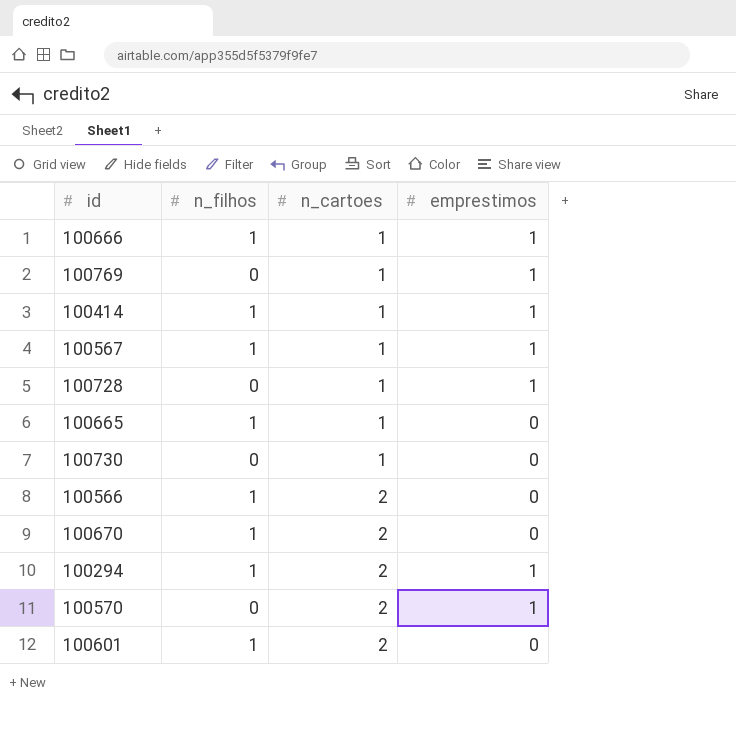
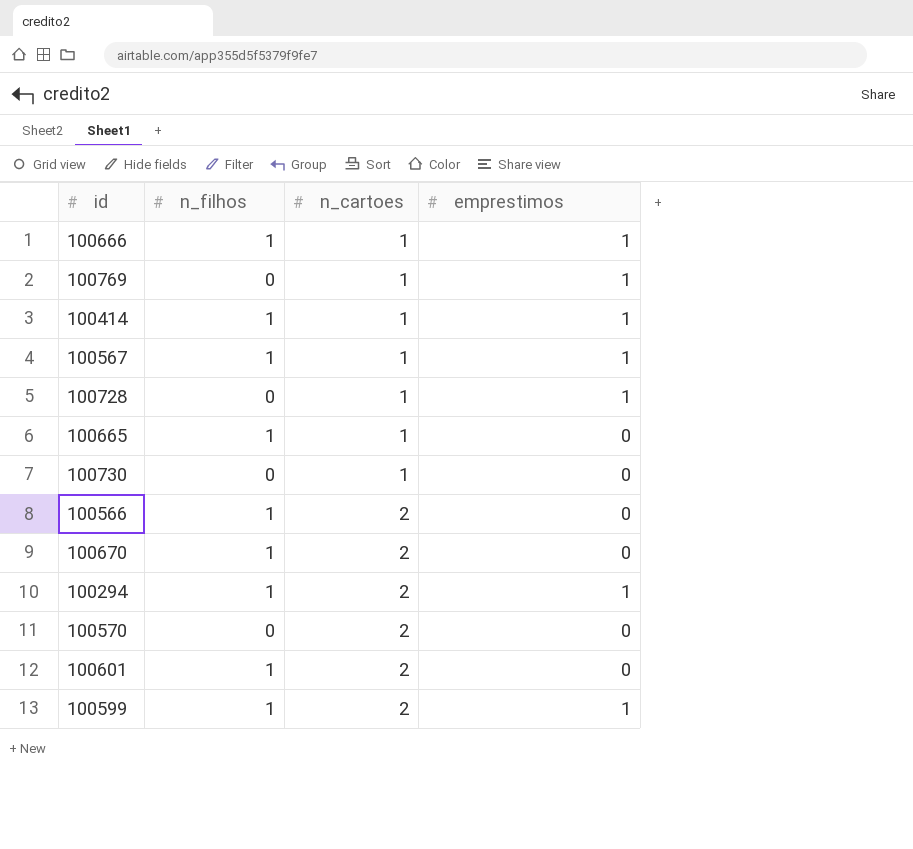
100570 | emprestimos: 1 -> 0
row 100599: none -> 1 | 2 | 1

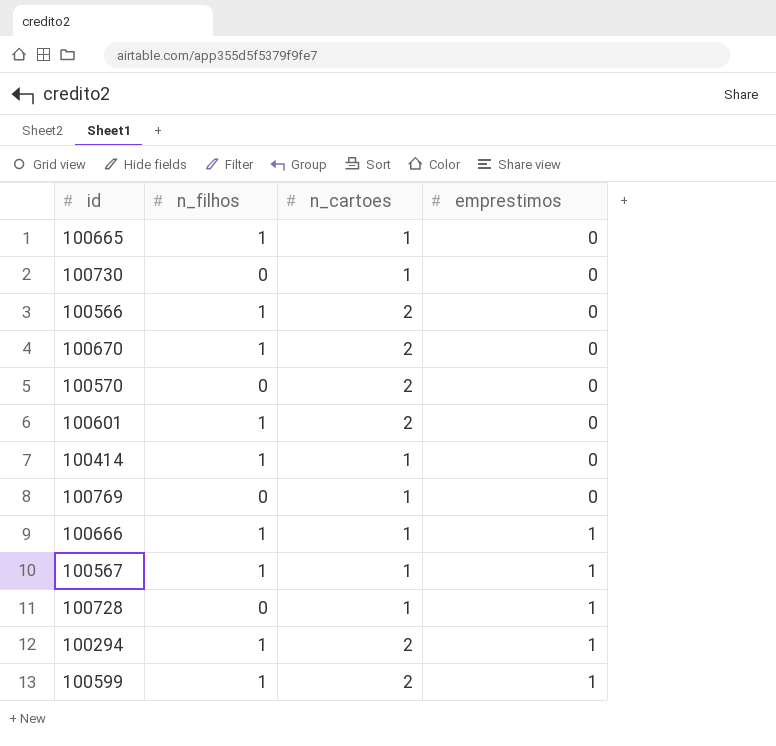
row order: n_cartoes ascending -> emprestimos ascending
100414 | emprestimos: 1 -> 0
100769 | emprestimos: 1 -> 0

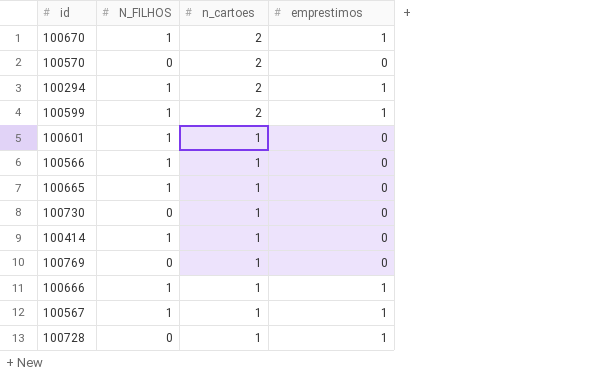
row order: emprestimos ascending -> n_cartoes descending
column name: n_filhos -> N_FILHOS
100670 | emprestimos: 0 -> 1
100601 | n_cartoes: 2 -> 1
100566 | n_cartoes: 2 -> 1

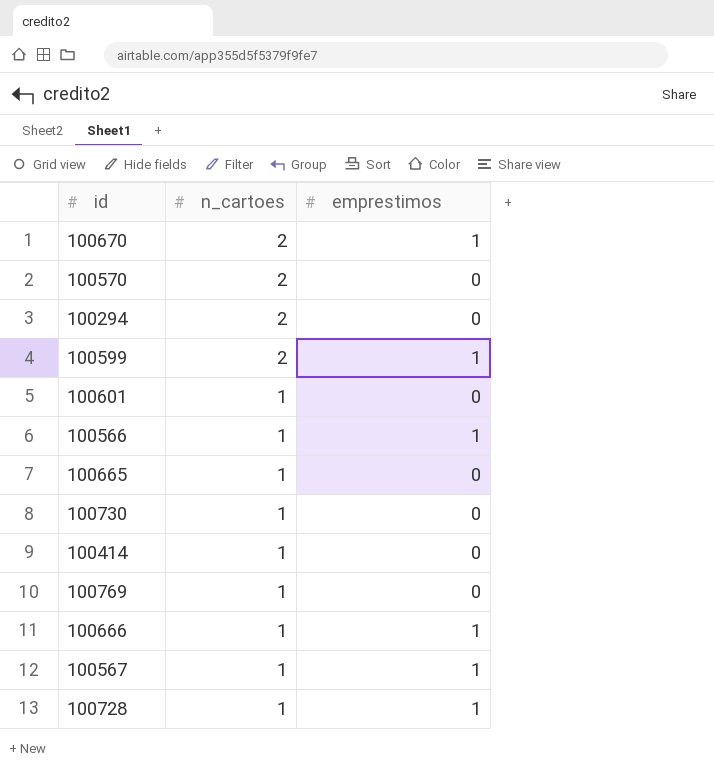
column N_FILHOS | position: 2 -> none
100294 | emprestimos: 1 -> 0
100566 | emprestimos: 0 -> 1

